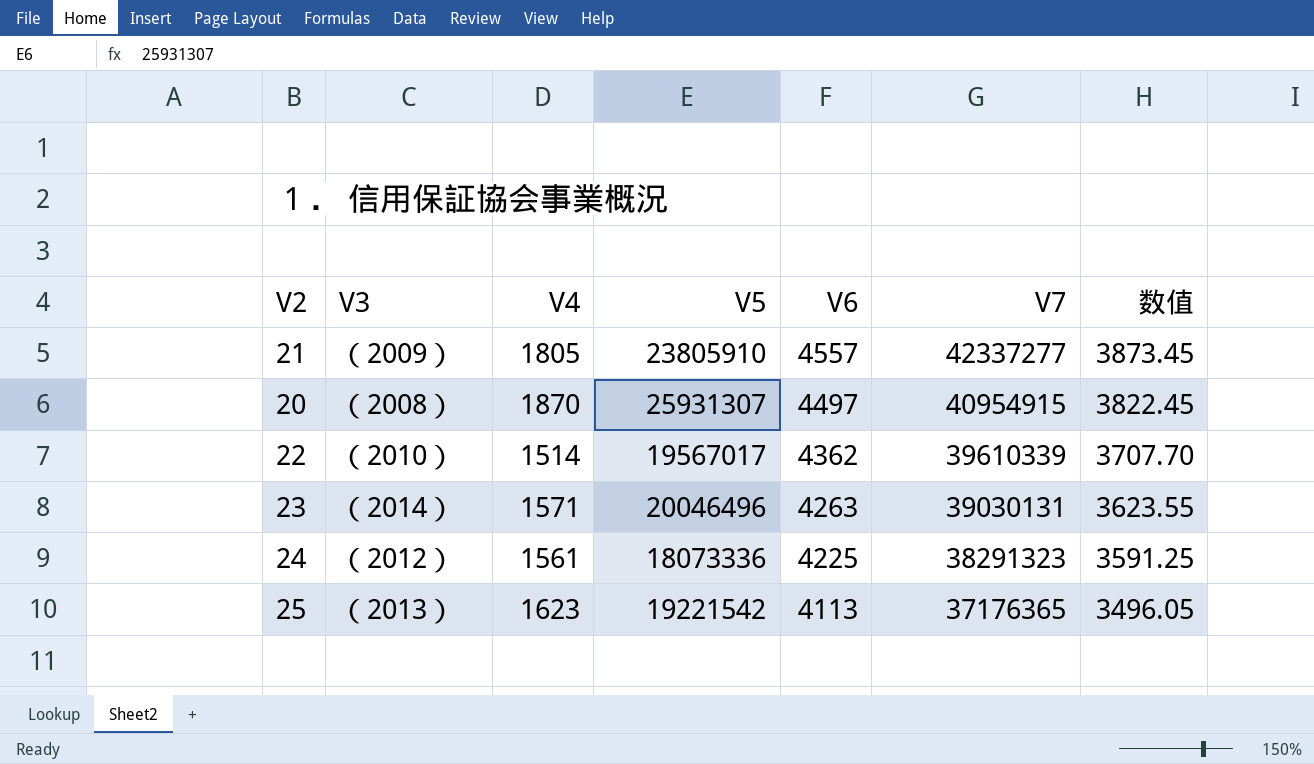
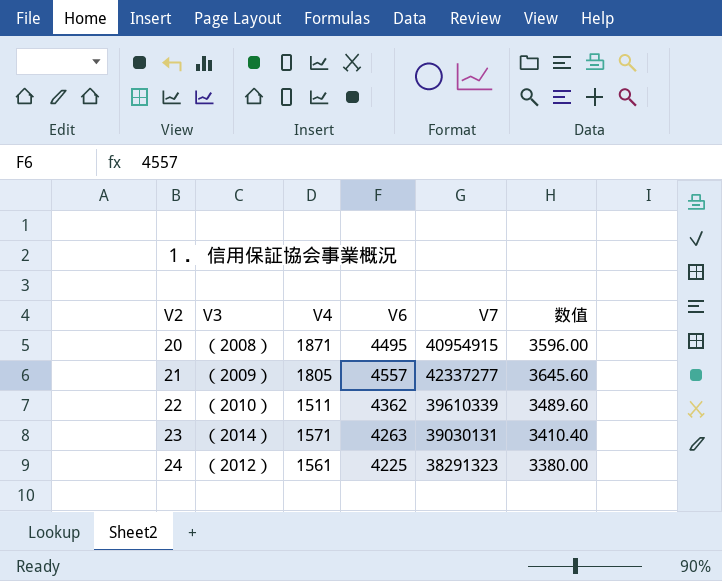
row order: V6 descending -> V2 ascending
column V5 | position: 4 -> none
column 数值 | formula: [V6] * 0.85 -> [V6] * 0.8
row 25: （2013） | 1623 | 19221542 | 4113 | 37176365 | 3496.05 -> none
20 | V4: 1870 -> 1871
20 | V6: 4497 -> 4495
22 | V4: 1514 -> 1511

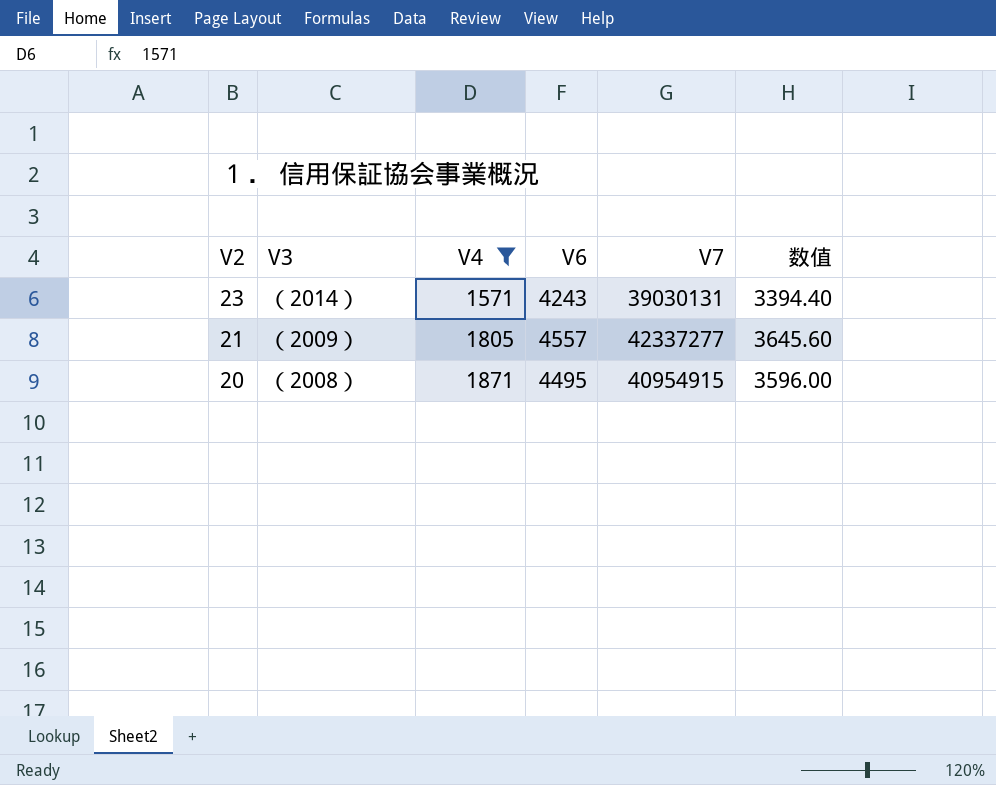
filter: none -> V4 >= 1571
row order: V2 ascending -> V2 descending
23 | V6: 4263 -> 4243
23 | 数值: 3410.40 -> 3394.40

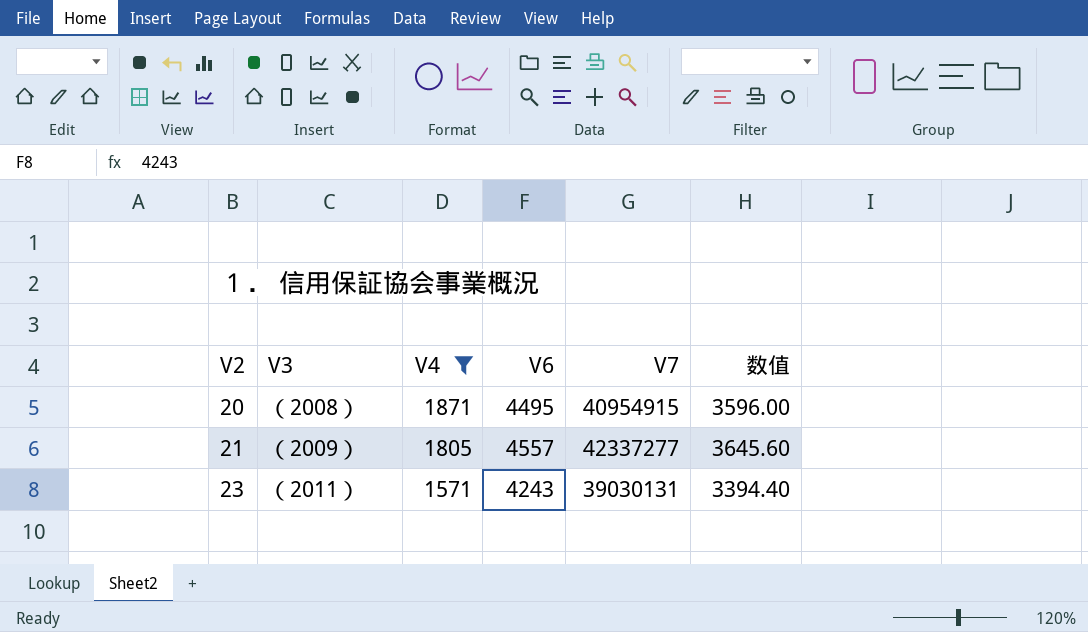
row order: V2 descending -> V2 ascending
23 | V3: （2014） -> （2011）

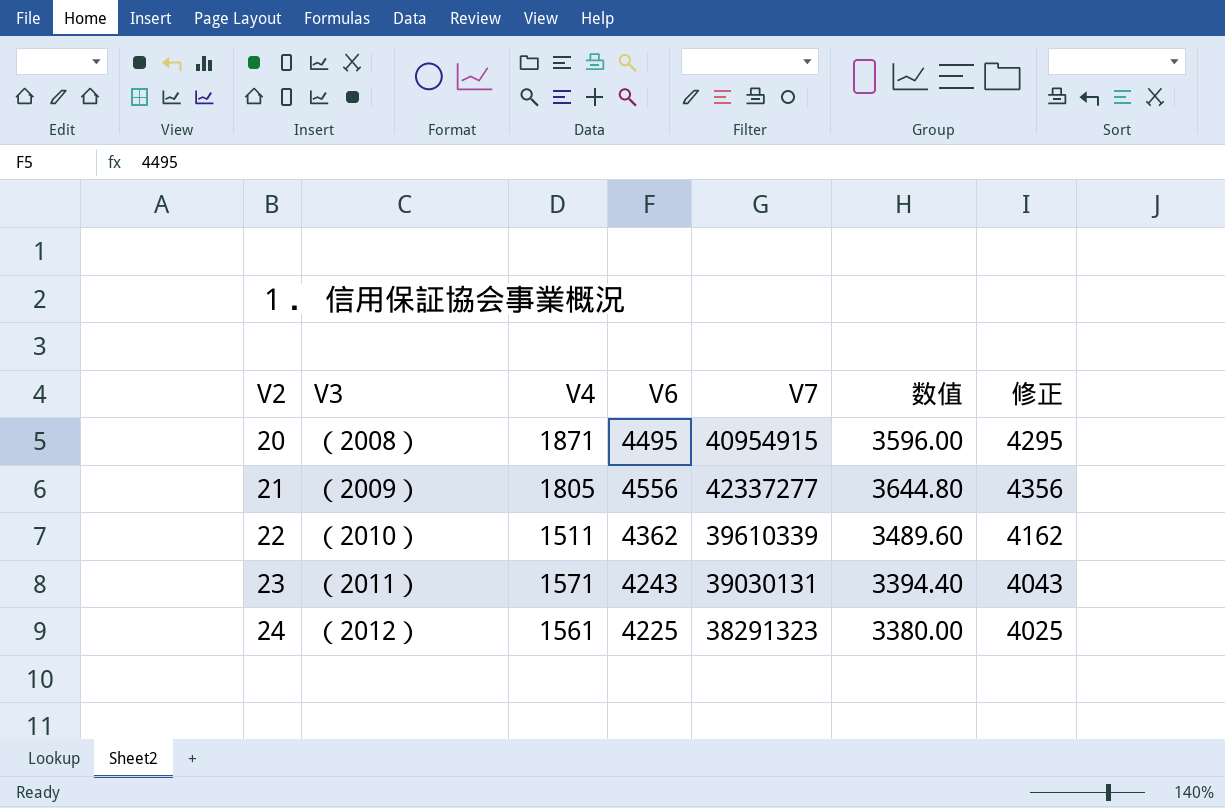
filter: V4 >= 1571 -> none
column 修正 | formula: none -> [V6] - 200
21 | V6: 4557 -> 4556
21 | 数值: 3645.60 -> 3644.80

